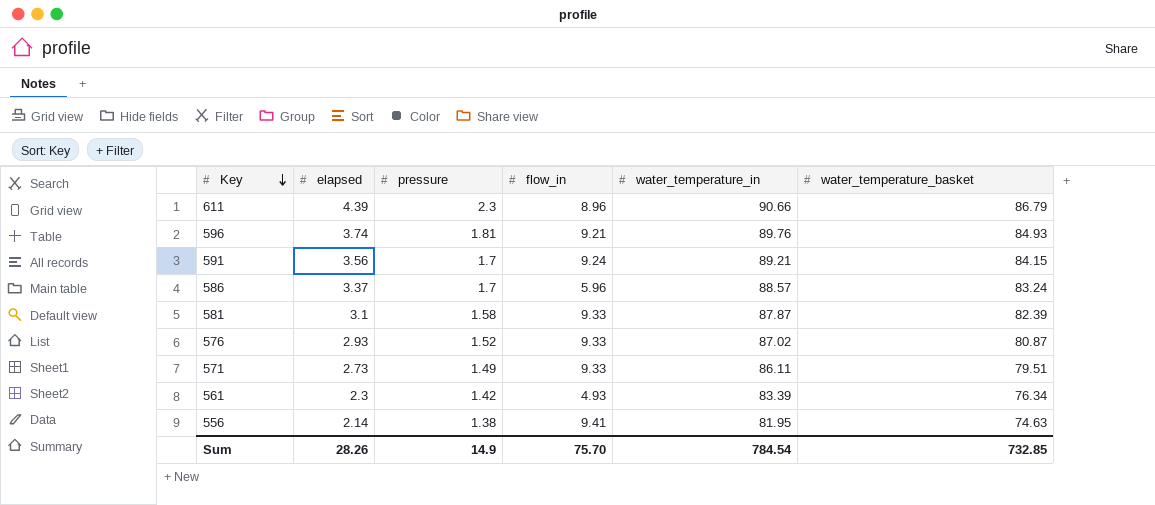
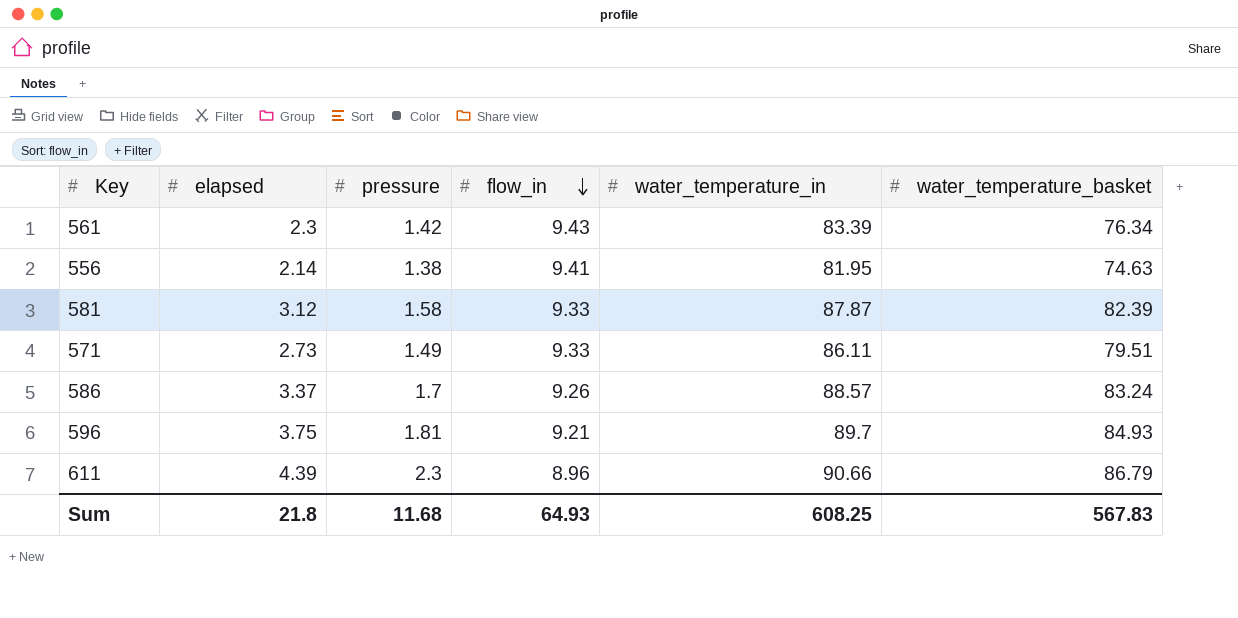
row order: Key descending -> flow_in descending
row 591: 3.56 | 1.7 | 9.24 | 89.21 | 84.15 -> none
row 576: 2.93 | 1.52 | 9.33 | 87.02 | 80.87 -> none
561 | flow_in: 4.93 -> 9.43
581 | elapsed: 3.1 -> 3.12
586 | flow_in: 5.96 -> 9.26
596 | elapsed: 3.74 -> 3.75
596 | water_temperature_in: 89.76 -> 89.7
Sum | elapsed: 28.26 -> 21.8
Sum | pressure: 14.9 -> 11.68
Sum | flow_in: 75.70 -> 64.93
Sum | water_temperature_in: 784.54 -> 608.25
Sum | water_temperature_basket: 732.85 -> 567.83

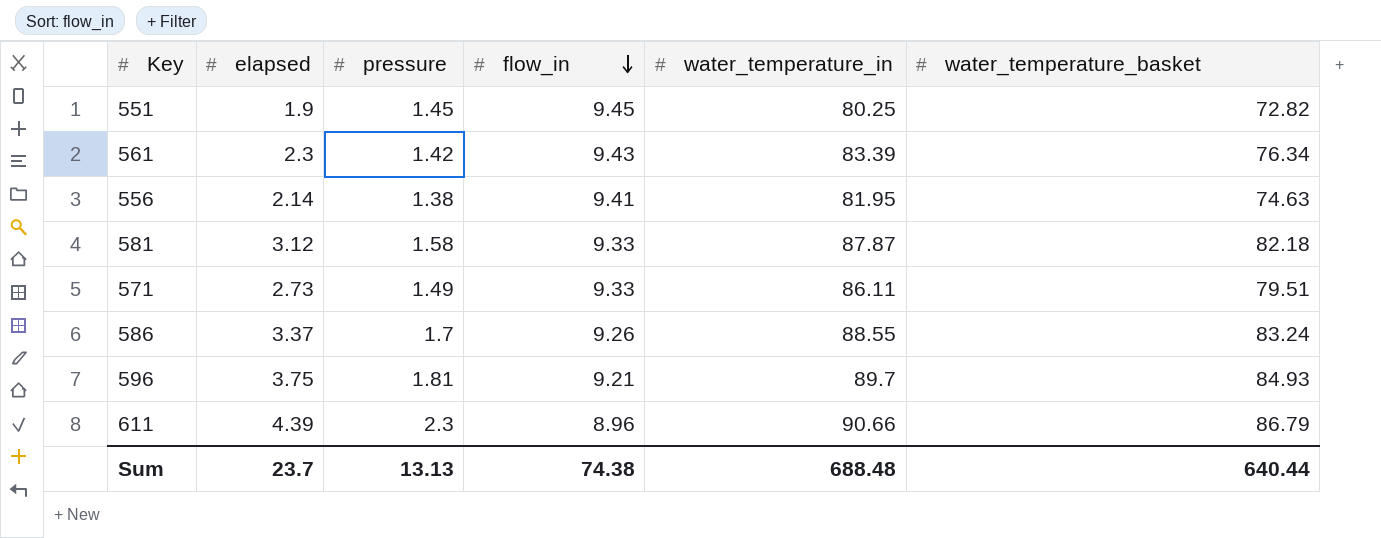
row 551: none -> 1.9 | 1.45 | 9.45 | 80.25 | 72.82
581 | water_temperature_basket: 82.39 -> 82.18
586 | water_temperature_in: 88.57 -> 88.55
Sum | elapsed: 21.8 -> 23.7
Sum | pressure: 11.68 -> 13.13
Sum | flow_in: 64.93 -> 74.38
Sum | water_temperature_in: 608.25 -> 688.48
Sum | water_temperature_basket: 567.83 -> 640.44

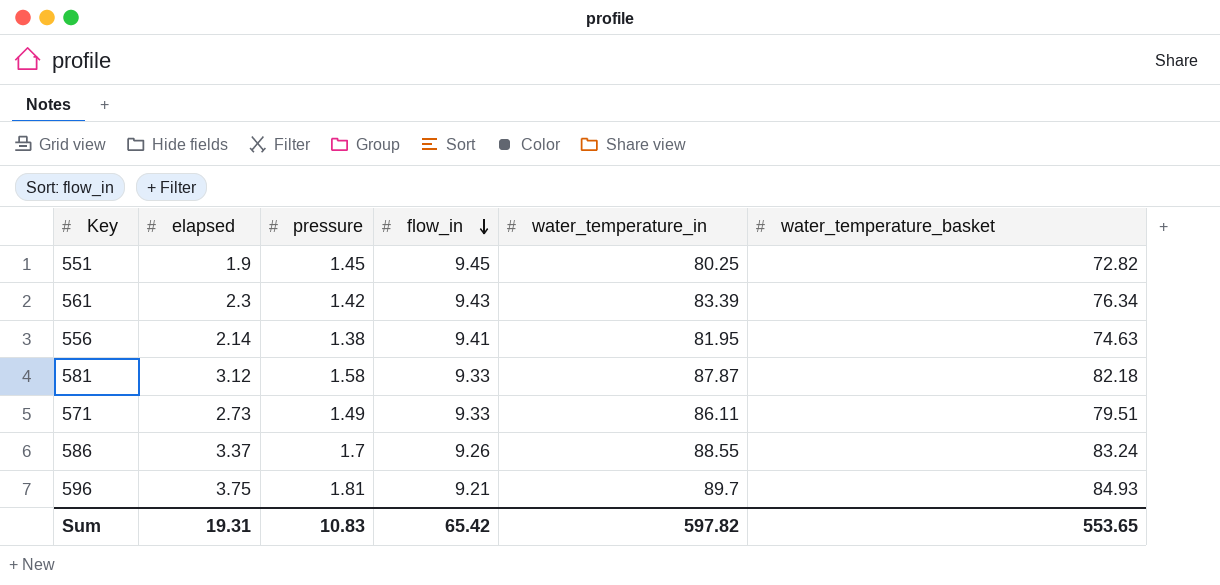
row 611: 4.39 | 2.3 | 8.96 | 90.66 | 86.79 -> none
Sum | elapsed: 23.7 -> 19.31
Sum | pressure: 13.13 -> 10.83
Sum | flow_in: 74.38 -> 65.42
Sum | water_temperature_in: 688.48 -> 597.82
Sum | water_temperature_basket: 640.44 -> 553.65

